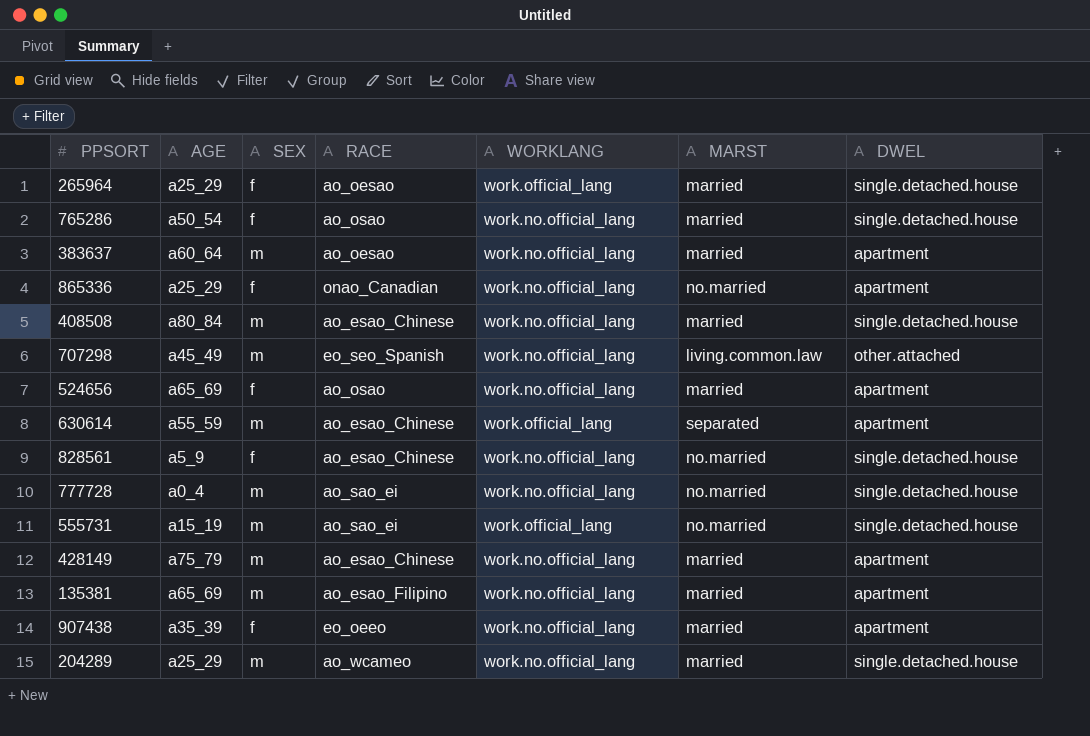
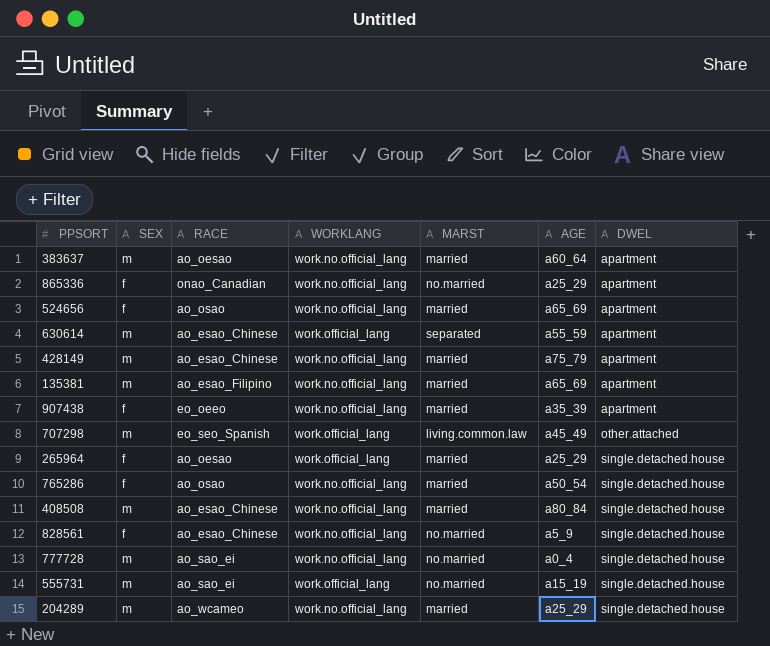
row order: none -> DWEL ascending
column AGE | position: 2 -> 6
707298 | WORKLANG: work.no.official_lang -> work.official_lang

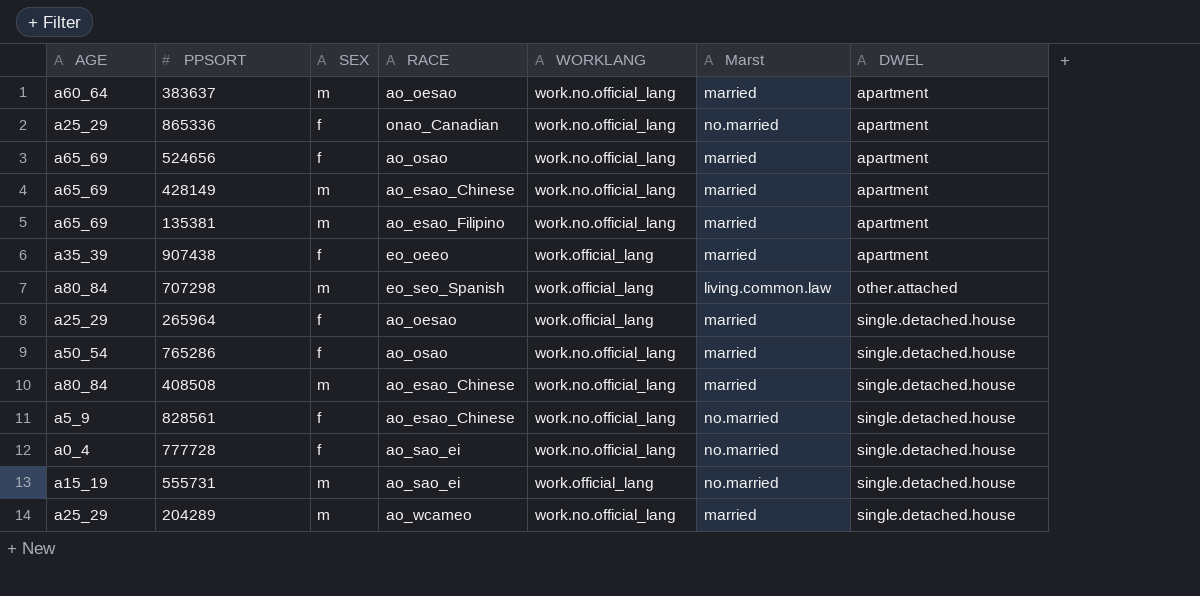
column AGE | position: 6 -> 1
column name: MARST -> Marst
row 630614: m | ao_esao_Chinese | work.official_lang | separated | a55_59 | apartment -> none
428149 | AGE: a75_79 -> a65_69
907438 | WORKLANG: work.no.official_lang -> work.official_lang
707298 | AGE: a45_49 -> a80_84
777728 | SEX: m -> f

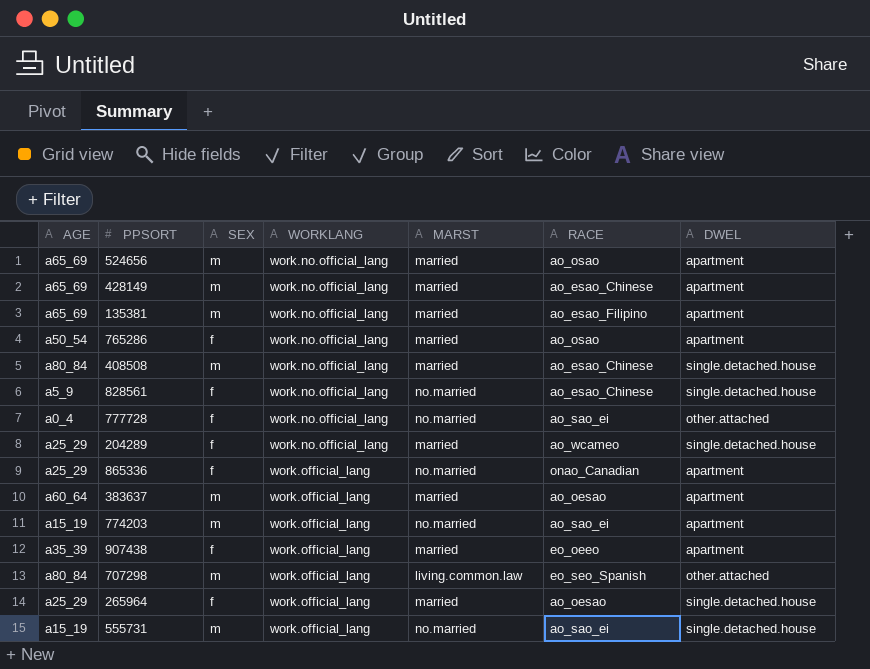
row order: DWEL ascending -> WORKLANG ascending
column name: Marst -> MARST
column RACE | position: 4 -> 6
524656 | SEX: f -> m
765286 | DWEL: single.detached.house -> apartment
777728 | DWEL: single.detached.house -> other.attached
204289 | SEX: m -> f
865336 | WORKLANG: work.no.official_lang -> work.official_lang
383637 | WORKLANG: work.no.official_lang -> work.official_lang
row 774203: none -> a15_19 | m | work.official_lang | no.married | ao_sao_ei | apartment

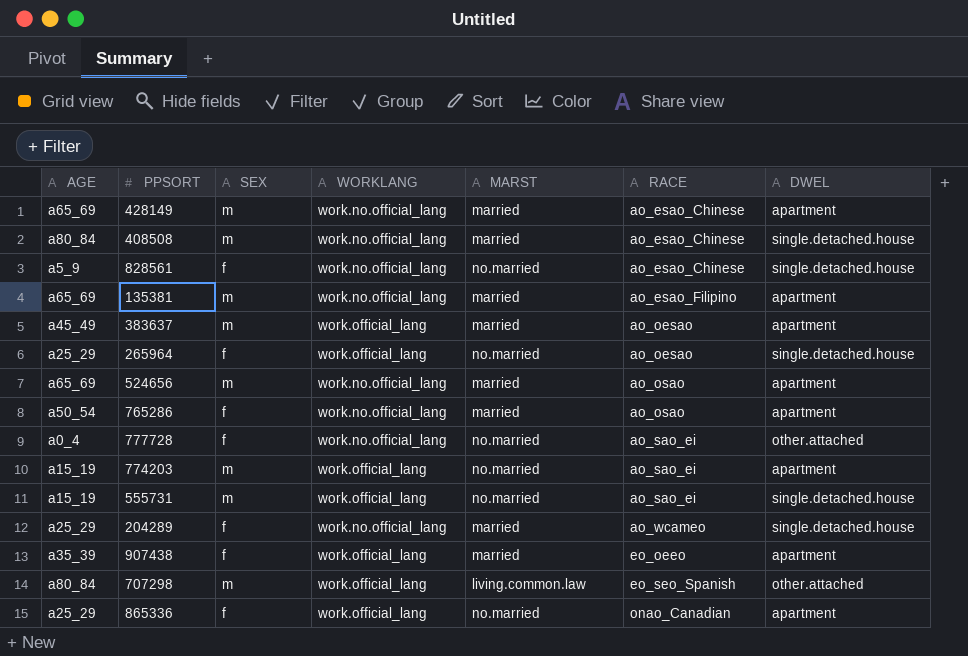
row order: WORKLANG ascending -> RACE ascending
383637 | AGE: a60_64 -> a45_49
265964 | MARST: married -> no.married

